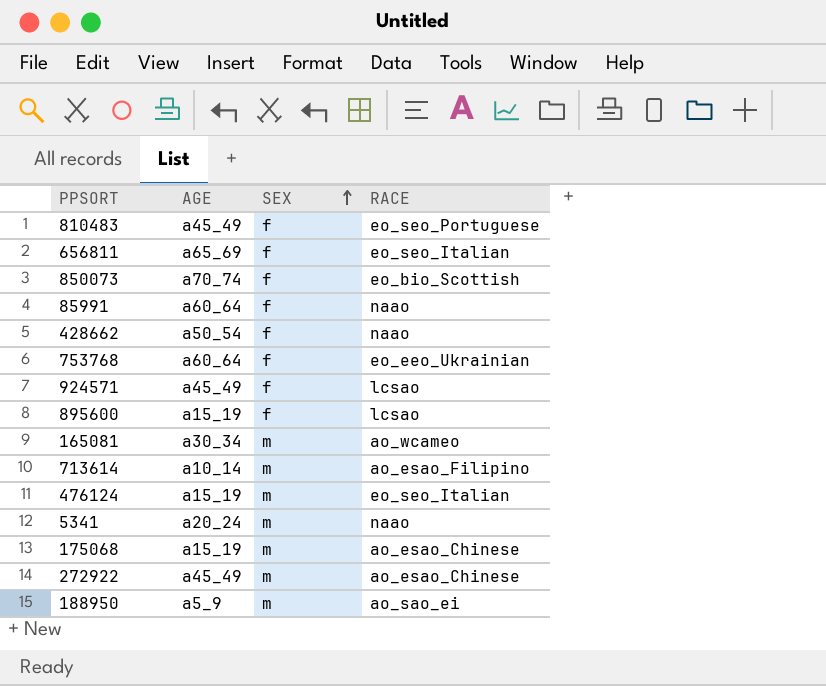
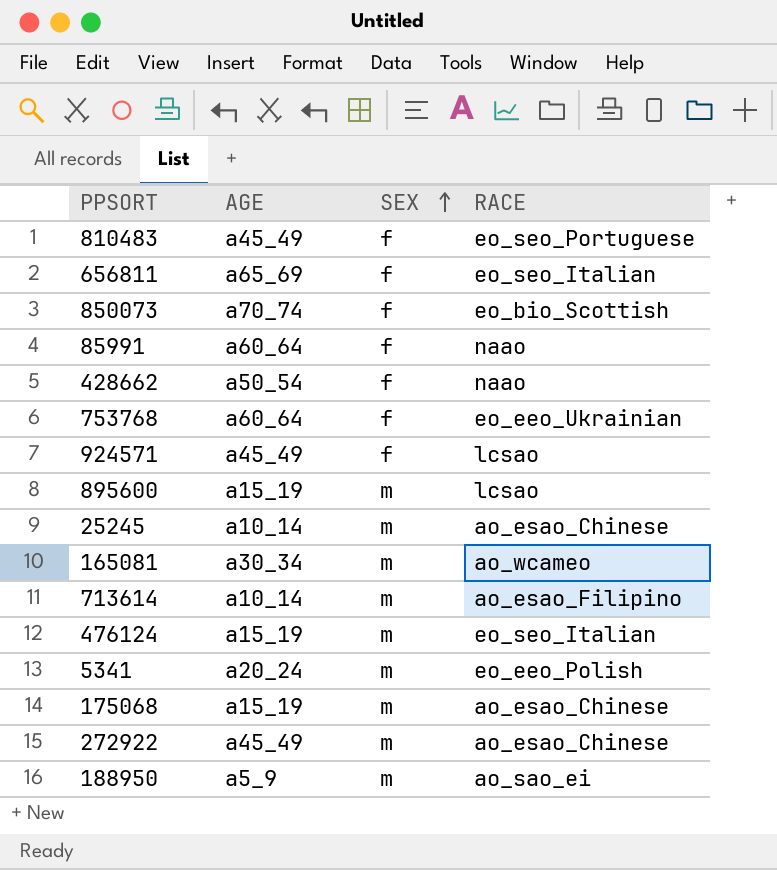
895600 | SEX: f -> m
row 25245: none -> a10_14 | m | ao_esao_Chinese
5341 | RACE: naao -> eo_eeo_Polish

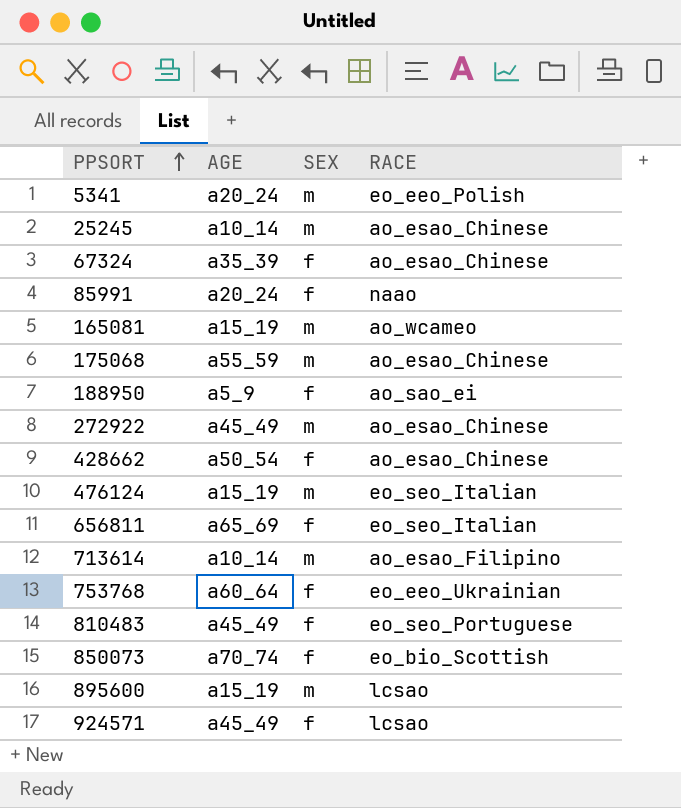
row order: SEX ascending -> PPSORT ascending
row 67324: none -> a35_39 | f | ao_esao_Chinese
85991 | AGE: a60_64 -> a20_24
165081 | AGE: a30_34 -> a15_19
175068 | AGE: a15_19 -> a55_59
188950 | SEX: m -> f
428662 | RACE: naao -> ao_esao_Chinese

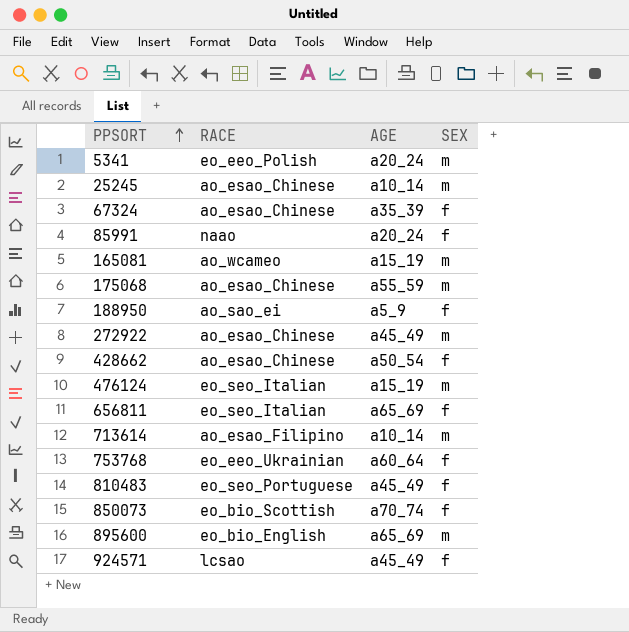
column RACE | position: 4 -> 2
895600 | RACE: lcsao -> eo_bio_English
895600 | AGE: a15_19 -> a65_69

